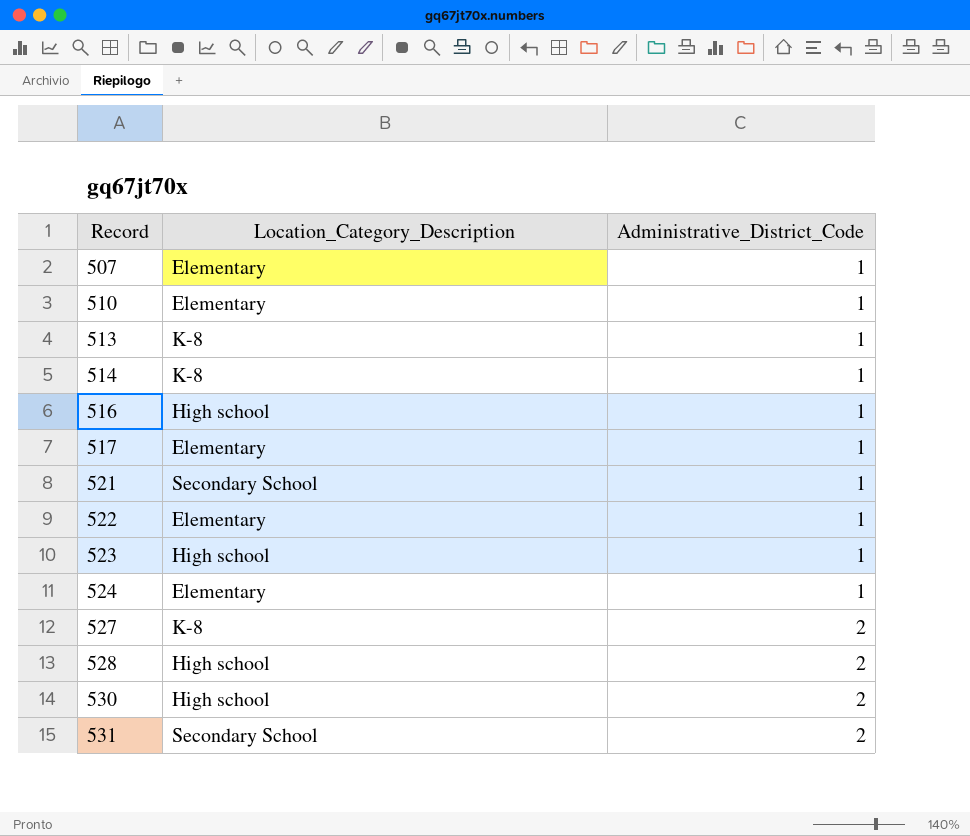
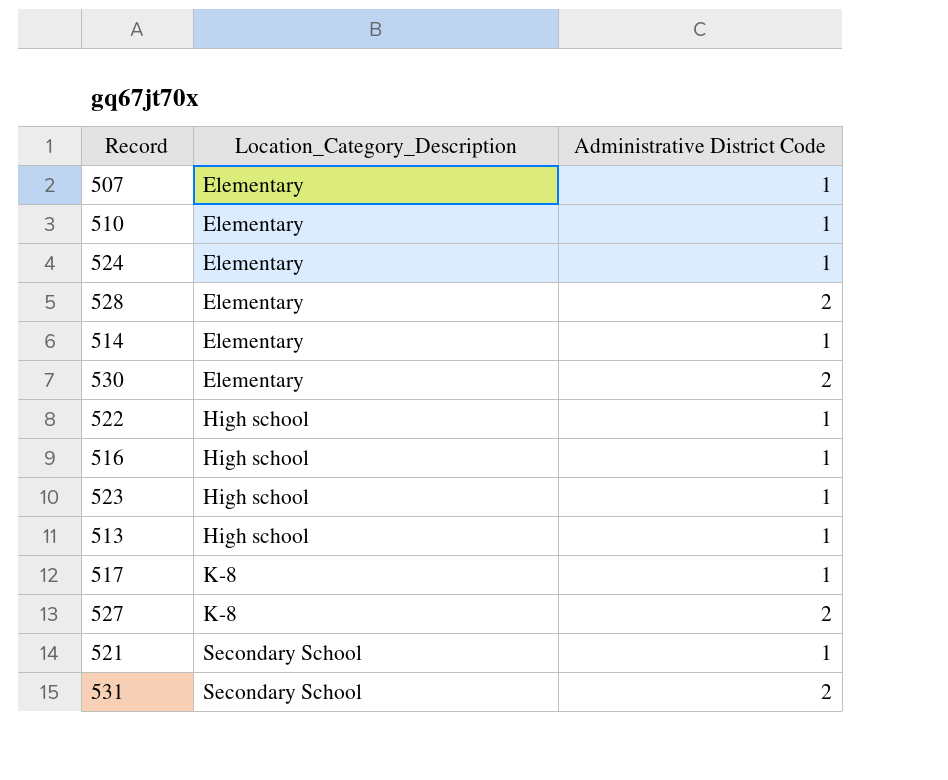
row order: Record ascending -> Location_Category_Description ascending
column name: Administrative_District_Code -> Administrative District Code
528 | Location_Category_Description: High school -> Elementary
514 | Location_Category_Description: K-8 -> Elementary
530 | Location_Category_Description: High school -> Elementary
522 | Location_Category_Description: Elementary -> High school
513 | Location_Category_Description: K-8 -> High school
517 | Location_Category_Description: Elementary -> K-8

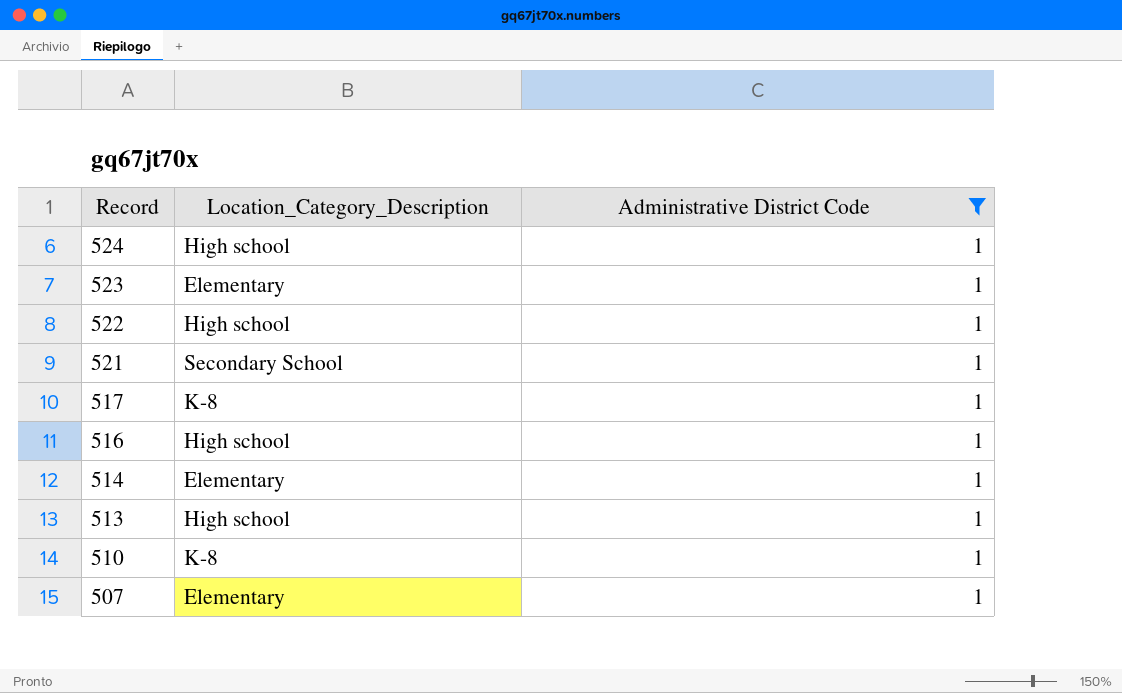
filter: none -> Administrative District Code = 1
row order: Location_Category_Description ascending -> Record descending
524 | Location_Category_Description: Elementary -> High school
523 | Location_Category_Description: High school -> Elementary
510 | Location_Category_Description: Elementary -> K-8

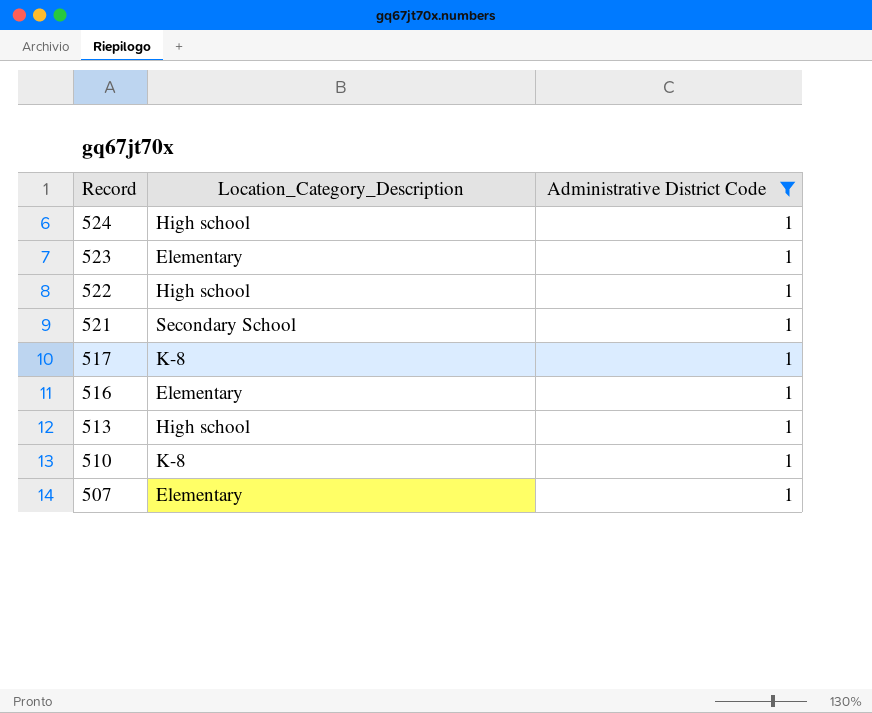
row 514: Elementary | 1 -> none
516 | Location_Category_Description: High school -> Elementary

